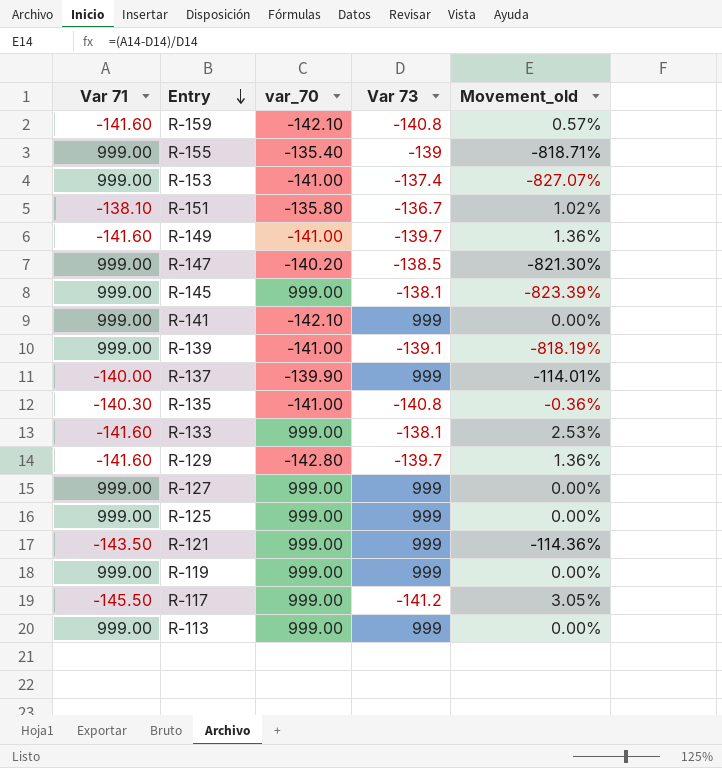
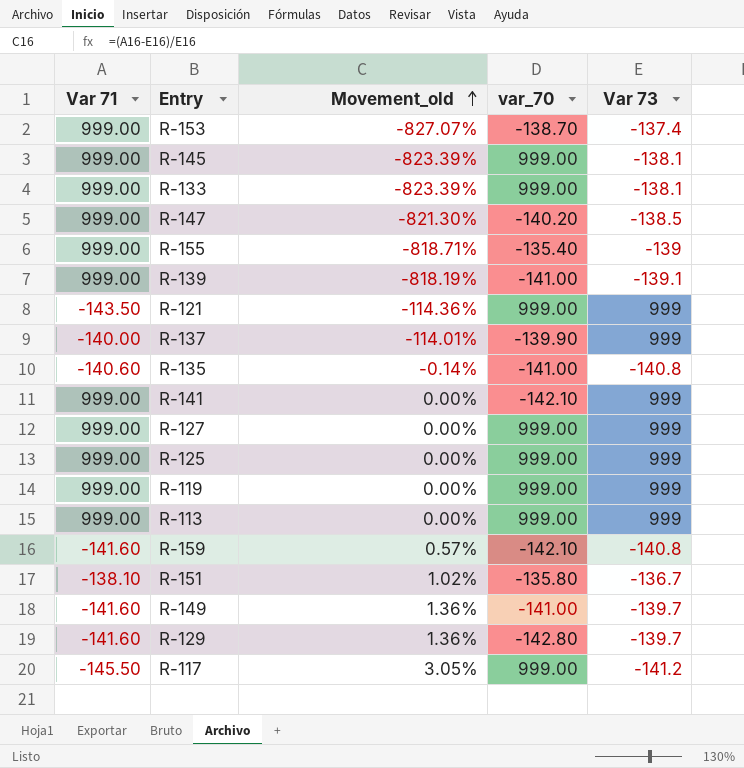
row order: Entry descending -> Movement_old ascending
column Movement_old | position: 5 -> 3
R-153 | var_70: -141.00 -> -138.70
R-133 | Var 71: -141.60 -> 999.00
R-133 | Movement_old: 2.53% -> -823.39%
R-135 | Var 71: -140.30 -> -140.60
R-135 | Movement_old: -0.36% -> -0.14%

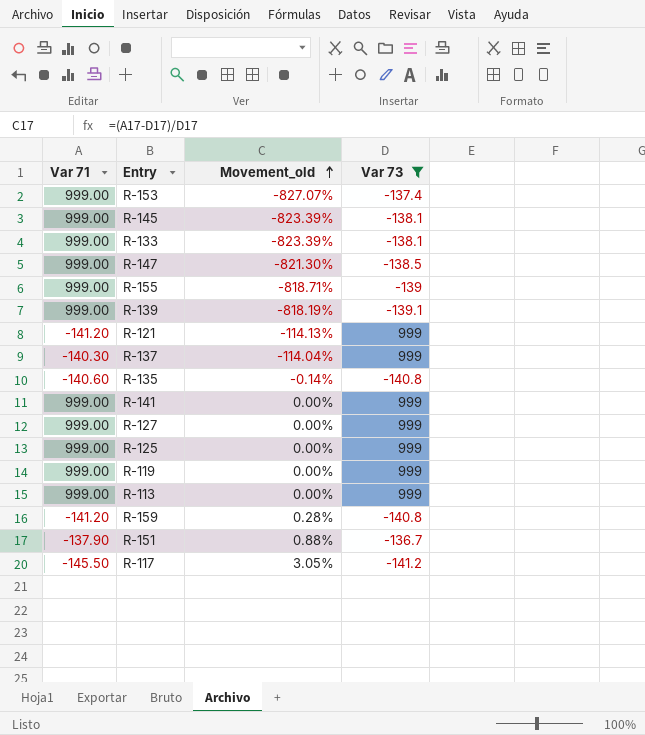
filter: none -> Var 73 != -139.7
column var_70 | position: 4 -> none
R-121 | Var 71: -143.50 -> -141.20
R-121 | Movement_old: -114.36% -> -114.13%
R-137 | Var 71: -140.00 -> -140.30
R-137 | Movement_old: -114.01% -> -114.04%
R-159 | Var 71: -141.60 -> -141.20
R-159 | Movement_old: 0.57% -> 0.28%
R-151 | Var 71: -138.10 -> -137.90
R-151 | Movement_old: 1.02% -> 0.88%

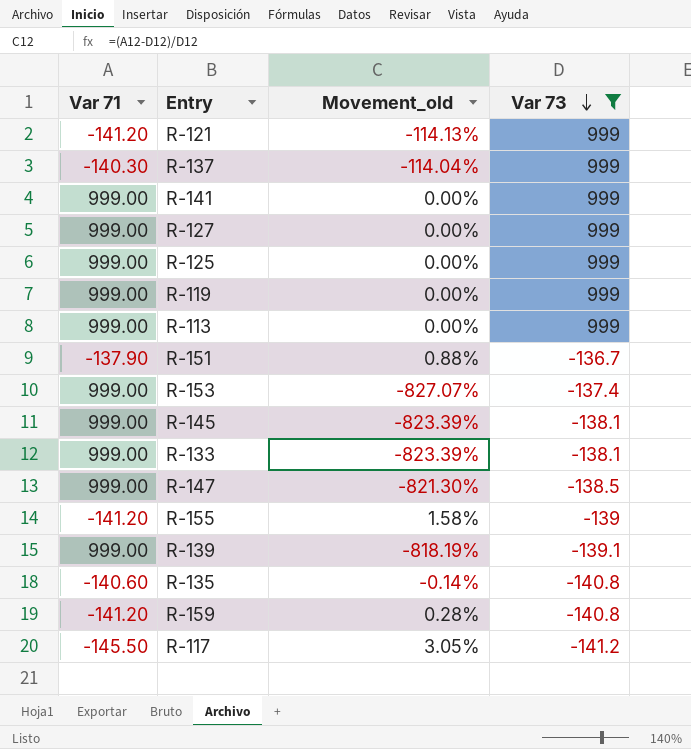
row order: Movement_old ascending -> Var 73 descending
R-155 | Var 71: 999.00 -> -141.20
R-155 | Movement_old: -818.71% -> 1.58%

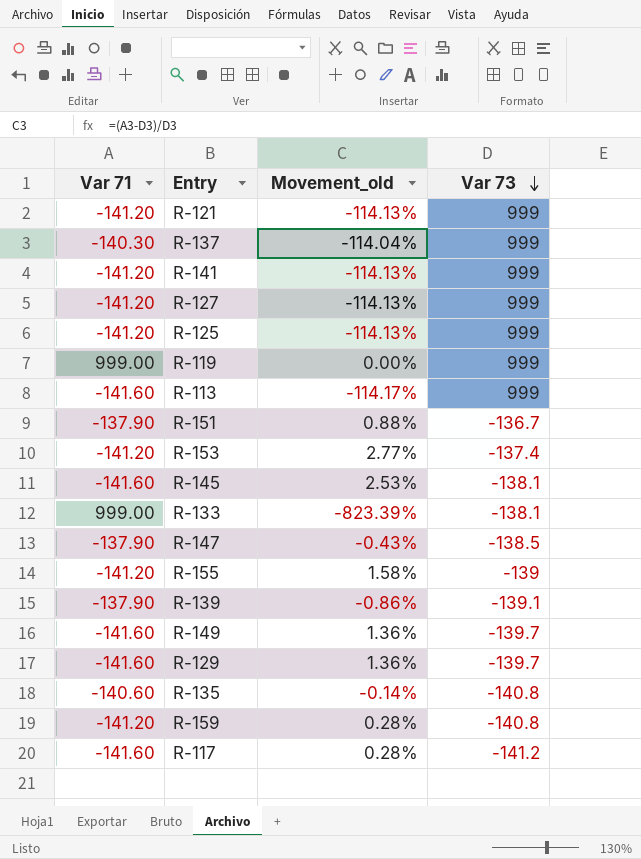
filter: Var 73 != -139.7 -> none
R-141 | Var 71: 999.00 -> -141.20
R-141 | Movement_old: 0.00% -> -114.13%
R-127 | Var 71: 999.00 -> -141.20
R-127 | Movement_old: 0.00% -> -114.13%
R-125 | Var 71: 999.00 -> -141.20
R-125 | Movement_old: 0.00% -> -114.13%
R-113 | Var 71: 999.00 -> -141.60
R-113 | Movement_old: 0.00% -> -114.17%
R-153 | Var 71: 999.00 -> -141.20
R-153 | Movement_old: -827.07% -> 2.77%
R-145 | Var 71: 999.00 -> -141.60
R-145 | Movement_old: -823.39% -> 2.53%
R-147 | Var 71: 999.00 -> -137.90
R-147 | Movement_old: -821.30% -> -0.43%
R-139 | Var 71: 999.00 -> -137.90
R-139 | Movement_old: -818.19% -> -0.86%
R-117 | Var 71: -145.50 -> -141.60
R-117 | Movement_old: 3.05% -> 0.28%

